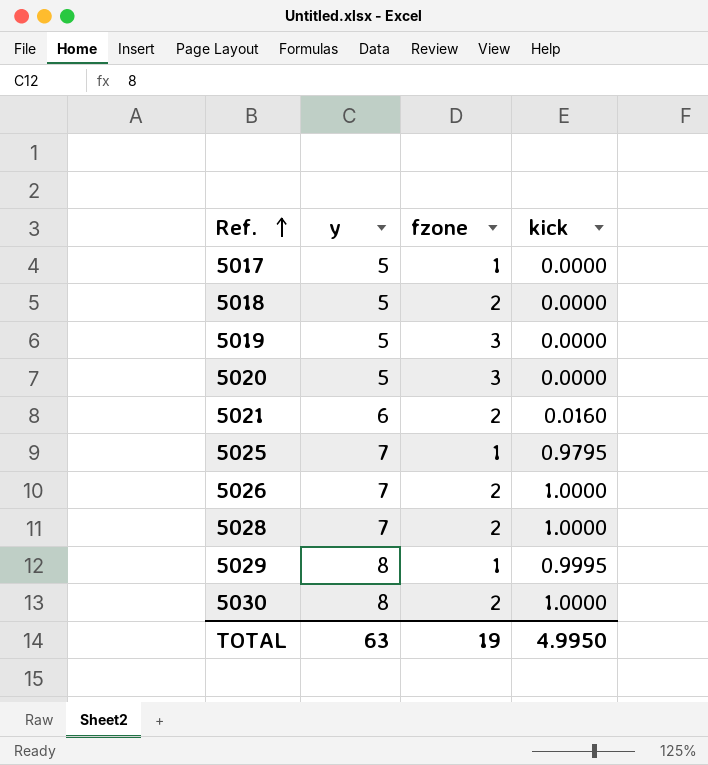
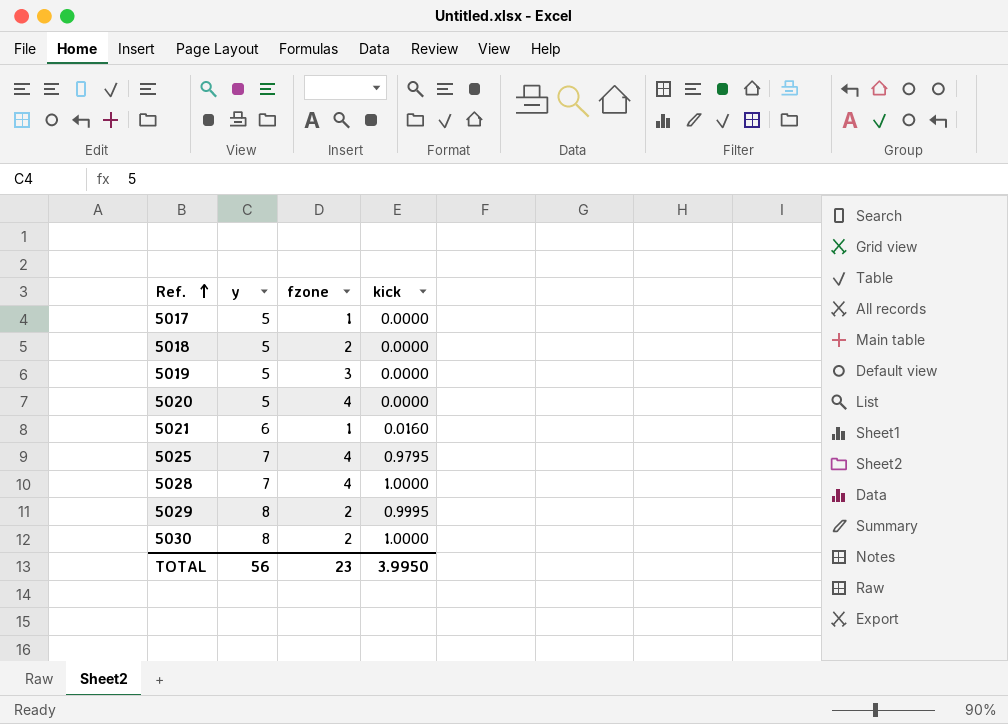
row 5026: 7 | 2 | 1.0000 -> none
5020 | fzone: 3 -> 4
5021 | fzone: 2 -> 1
5025 | fzone: 1 -> 4
5028 | fzone: 2 -> 4
5029 | fzone: 1 -> 2
TOTAL | y: 63 -> 56
TOTAL | fzone: 19 -> 23
TOTAL | kick: 4.9950 -> 3.9950

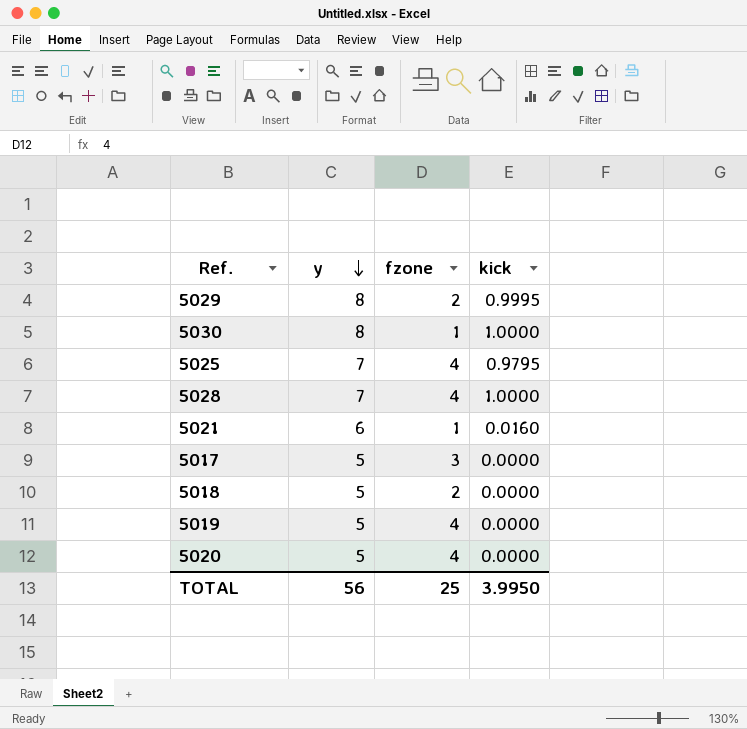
row order: Ref. ascending -> y descending
5030 | fzone: 2 -> 1
5017 | fzone: 1 -> 3
5019 | fzone: 3 -> 4
TOTAL | fzone: 23 -> 25

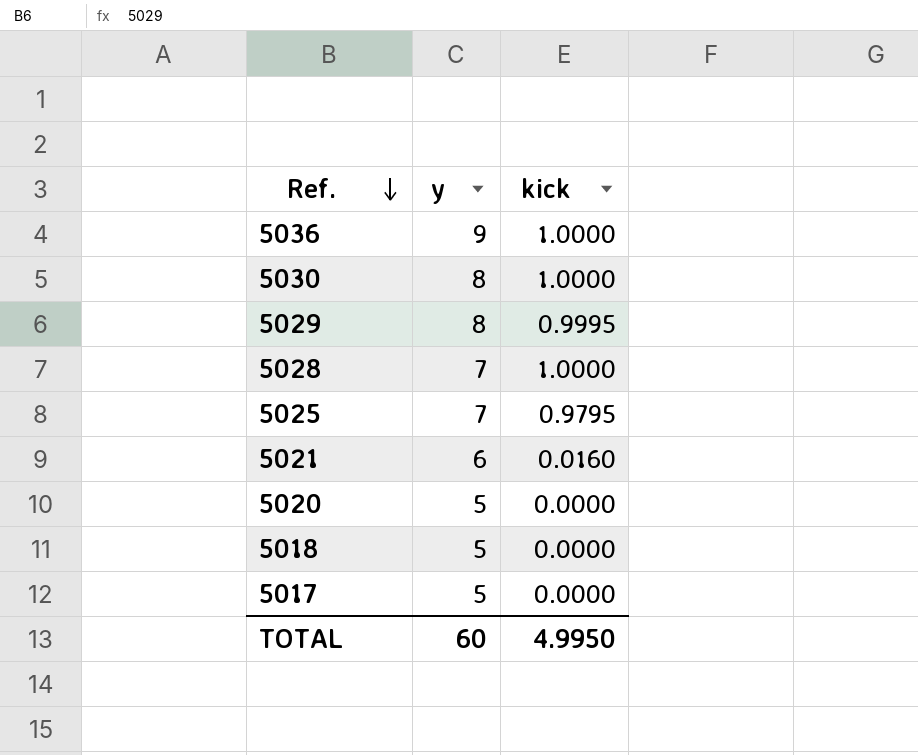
row order: y descending -> Ref. descending
column fzone | position: 3 -> none
row 5019: 5 | 4 | 0.0000 -> none
row 5036: none -> 9 | 1.0000
TOTAL | y: 56 -> 60
TOTAL | kick: 3.9950 -> 4.9950

